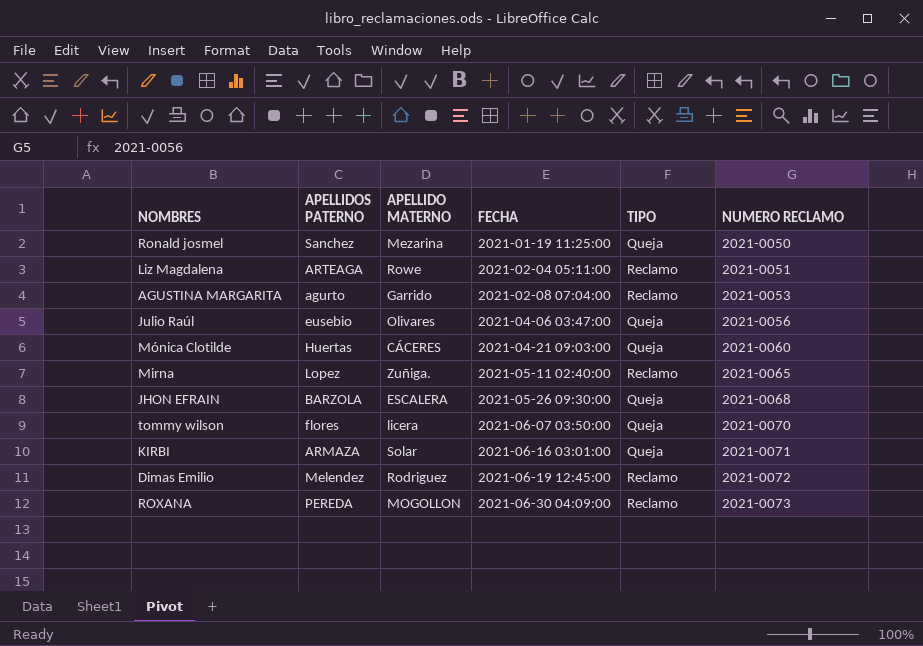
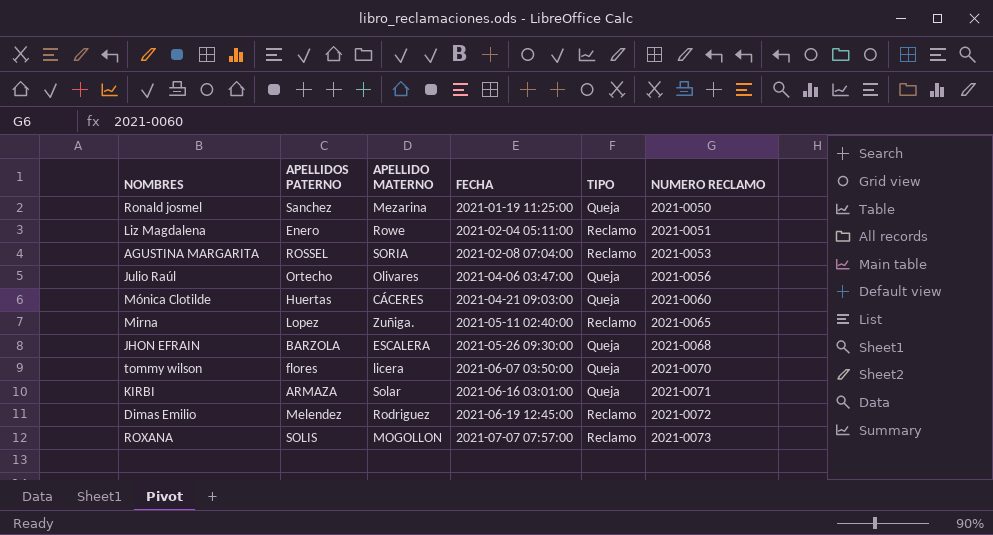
Liz Magdalena | APELLIDOS PATERNO: ARTEAGA -> Enero
AGUSTINA MARGARITA | APELLIDOS PATERNO: agurto -> ROSSEL
AGUSTINA MARGARITA | APELLIDO MATERNO: Garrido -> SORIA
Julio Raúl | APELLIDOS PATERNO: eusebio -> Ortecho
ROXANA | APELLIDOS PATERNO: PEREDA -> SOLIS
ROXANA | FECHA: 2021-06-30 04:09:00 -> 2021-07-07 07:57:00

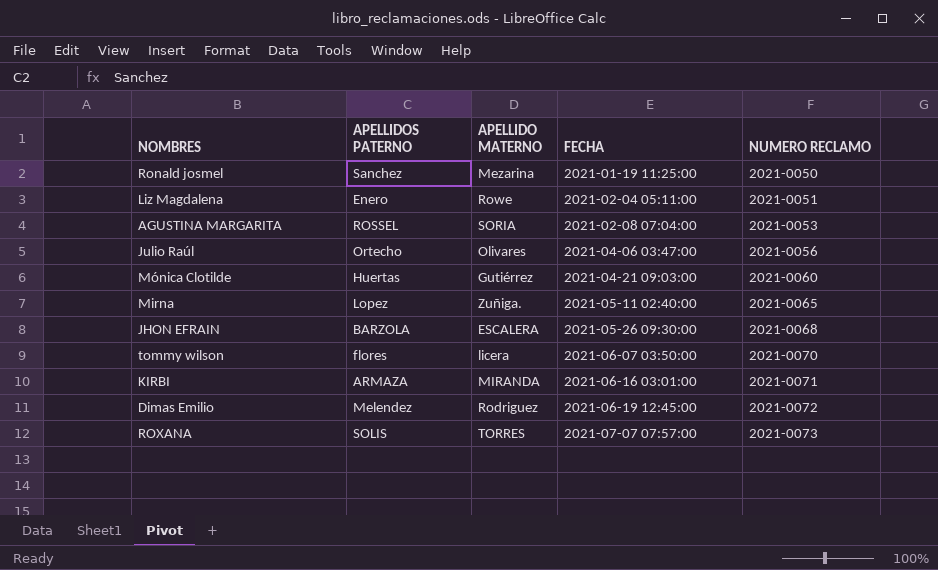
column TIPO | position: 5 -> none
Mónica Clotilde | APELLIDO MATERNO: CÁCERES -> Gutiérrez
KIRBI | APELLIDO MATERNO: Solar -> MIRANDA
ROXANA | APELLIDO MATERNO: MOGOLLON -> TORRES

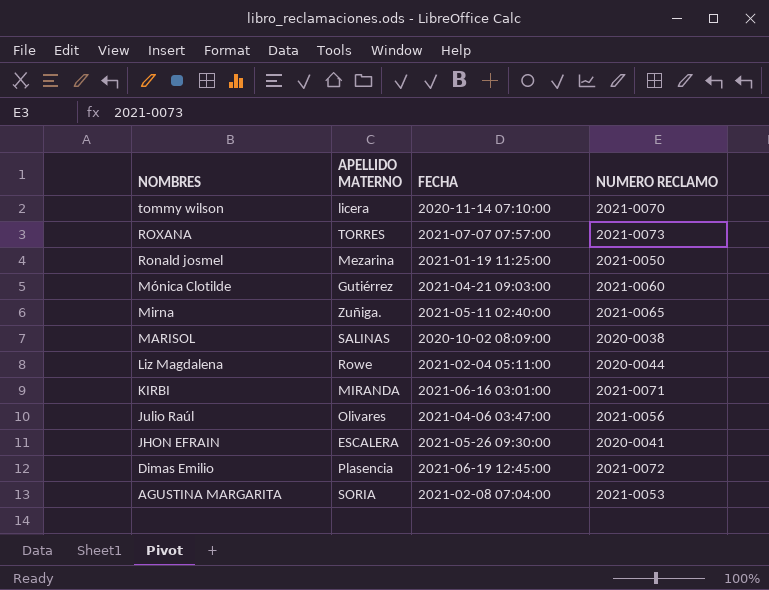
row order: FECHA ascending -> NOMBRES descending
column APELLIDOS PATERNO | position: 2 -> none
tommy wilson | FECHA: 2021-06-07 03:50:00 -> 2020-11-14 07:10:00
row MARISOL: none -> SALINAS | 2020-10-02 08:09:00 | 2020-0038
Liz Magdalena | NUMERO RECLAMO: 2021-0051 -> 2020-0044
JHON EFRAIN | NUMERO RECLAMO: 2021-0068 -> 2020-0041
Dimas Emilio | APELLIDO MATERNO: Rodriguez -> Plasencia

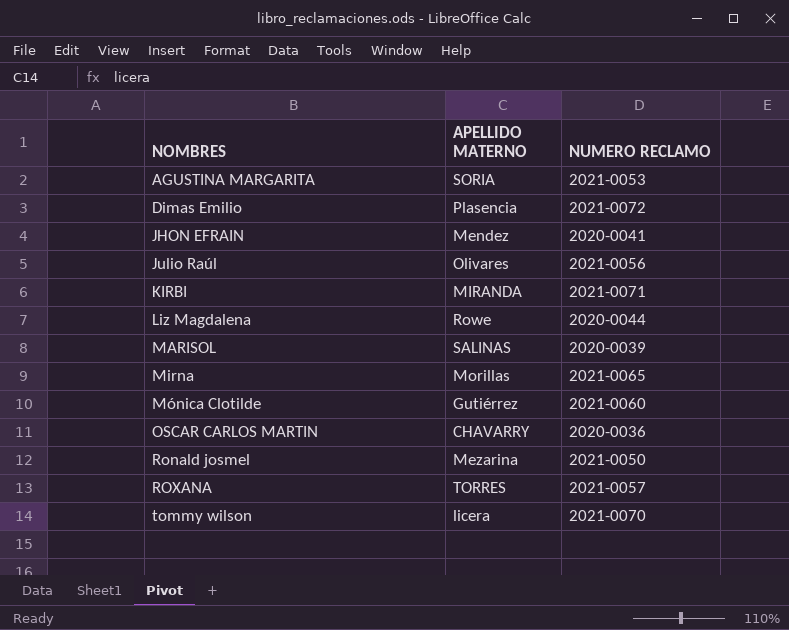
row order: NOMBRES descending -> NOMBRES ascending
column FECHA | position: 3 -> none
JHON EFRAIN | APELLIDO MATERNO: ESCALERA -> Mendez
MARISOL | NUMERO RECLAMO: 2020-0038 -> 2020-0039
Mirna | APELLIDO MATERNO: Zuñiga. -> Morillas
row OSCAR CARLOS MARTIN: none -> CHAVARRY | 2020-0036
ROXANA | NUMERO RECLAMO: 2021-0073 -> 2021-0057

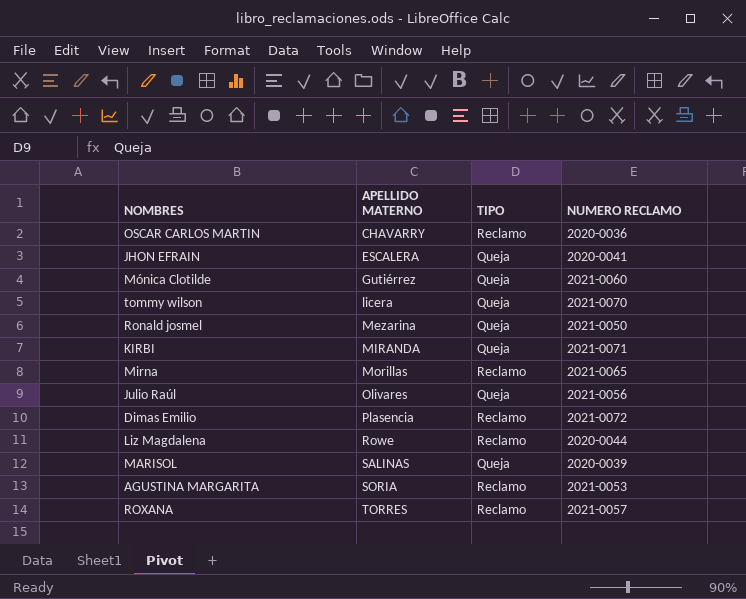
row order: NOMBRES ascending -> APELLIDO MATERNO ascending
column TIPO | position: none -> 3
JHON EFRAIN | APELLIDO MATERNO: Mendez -> ESCALERA

